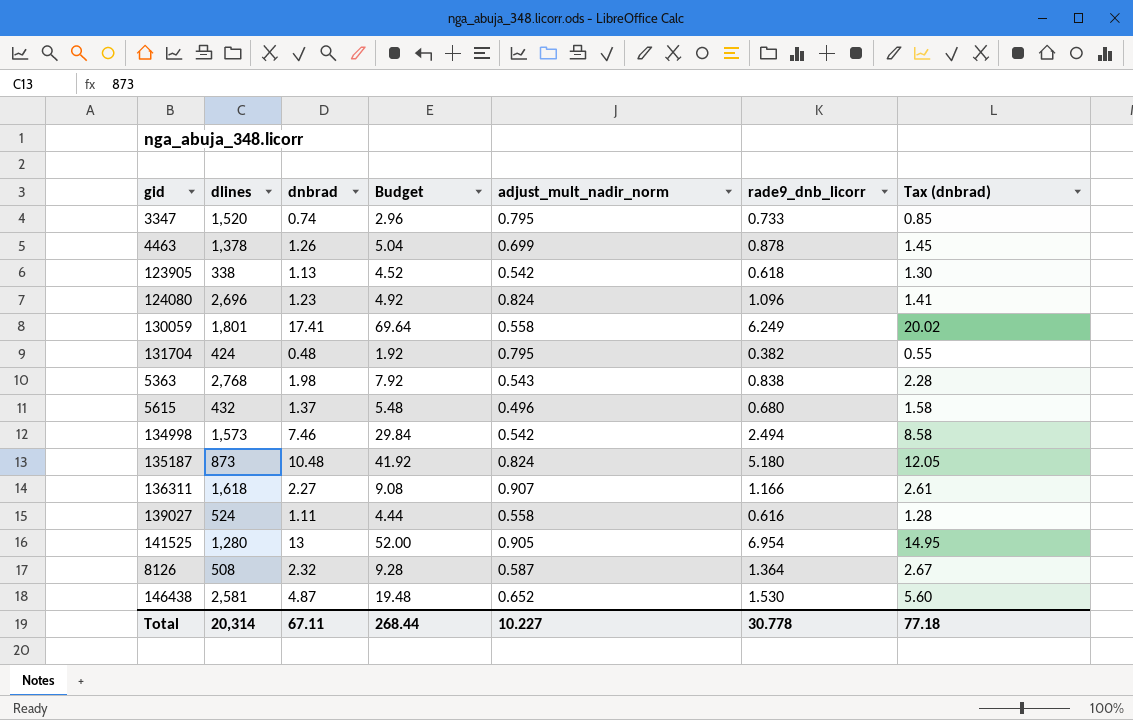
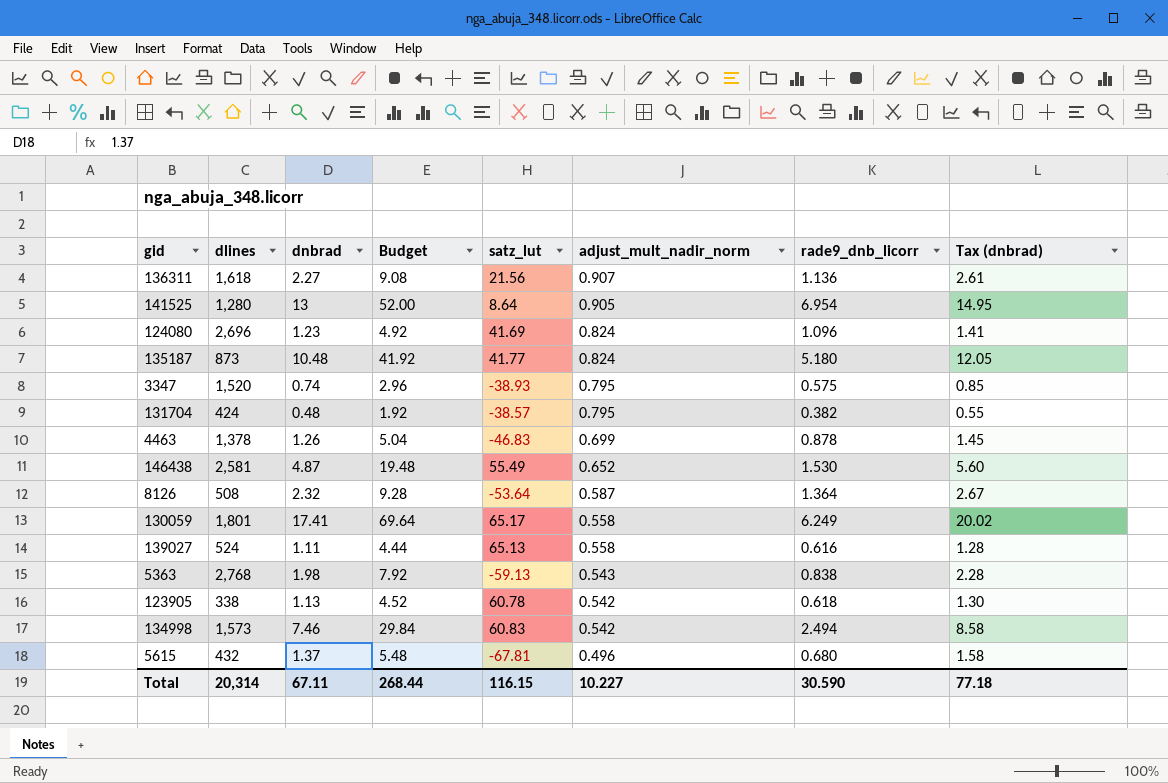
row order: none -> adjust_mult_nadir_norm descending
column satz_lut | position: none -> 5
136311 | rade9_dnb_licorr: 1.166 -> 1.136
3347 | rade9_dnb_licorr: 0.733 -> 0.575
Total | rade9_dnb_licorr: 30.778 -> 30.590

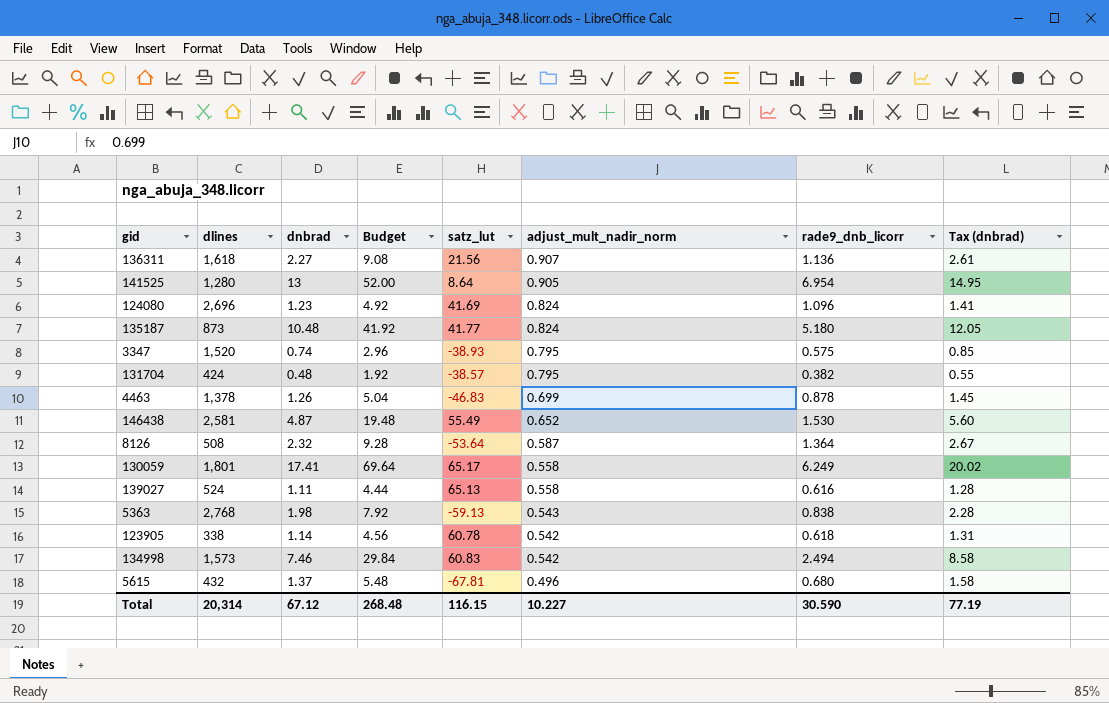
123905 | dnbrad: 1.13 -> 1.14
123905 | Budget: 4.52 -> 4.56
123905 | Tax (dnbrad): 1.30 -> 1.31
Total | dnbrad: 67.11 -> 67.12
Total | Budget: 268.44 -> 268.48
Total | Tax (dnbrad): 77.18 -> 77.19

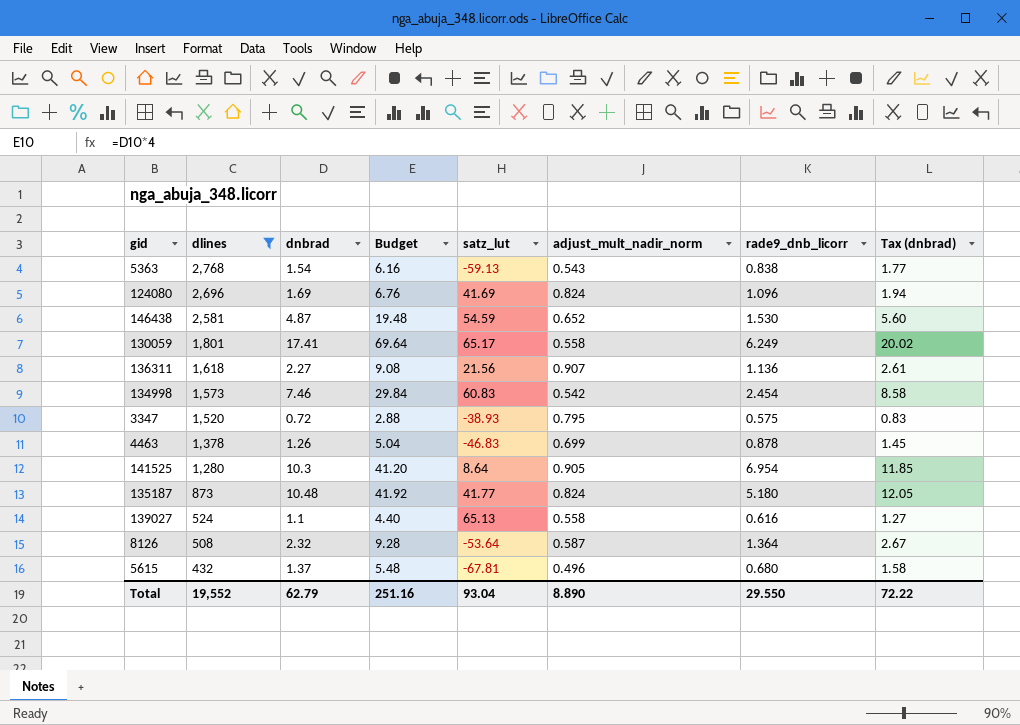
filter: none -> dlines >= 432
row order: adjust_mult_nadir_norm descending -> dlines descending
5363 | dnbrad: 1.98 -> 1.54
5363 | Budget: 7.92 -> 6.16
5363 | Tax (dnbrad): 2.28 -> 1.77
124080 | dnbrad: 1.23 -> 1.69
124080 | Budget: 4.92 -> 6.76
124080 | Tax (dnbrad): 1.41 -> 1.94
146438 | satz_lut: 55.49 -> 54.59
134998 | rade9_dnb_licorr: 2.494 -> 2.454
3347 | dnbrad: 0.74 -> 0.72
3347 | Budget: 2.96 -> 2.88
3347 | Tax (dnbrad): 0.85 -> 0.83
141525 | dnbrad: 13 -> 10.3
141525 | Budget: 52.00 -> 41.20
141525 | Tax (dnbrad): 14.95 -> 11.85
139027 | dnbrad: 1.11 -> 1.1
139027 | Budget: 4.44 -> 4.40
139027 | Tax (dnbrad): 1.28 -> 1.27
Total | dlines: 20,314 -> 19,552
Total | dnbrad: 67.12 -> 62.79
Total | Budget: 268.48 -> 251.16
Total | satz_lut: 116.15 -> 93.04
Total | adjust_mult_nadir_norm: 10.227 -> 8.890
Total | rade9_dnb_licorr: 30.590 -> 29.550
Total | Tax (dnbrad): 77.19 -> 72.22

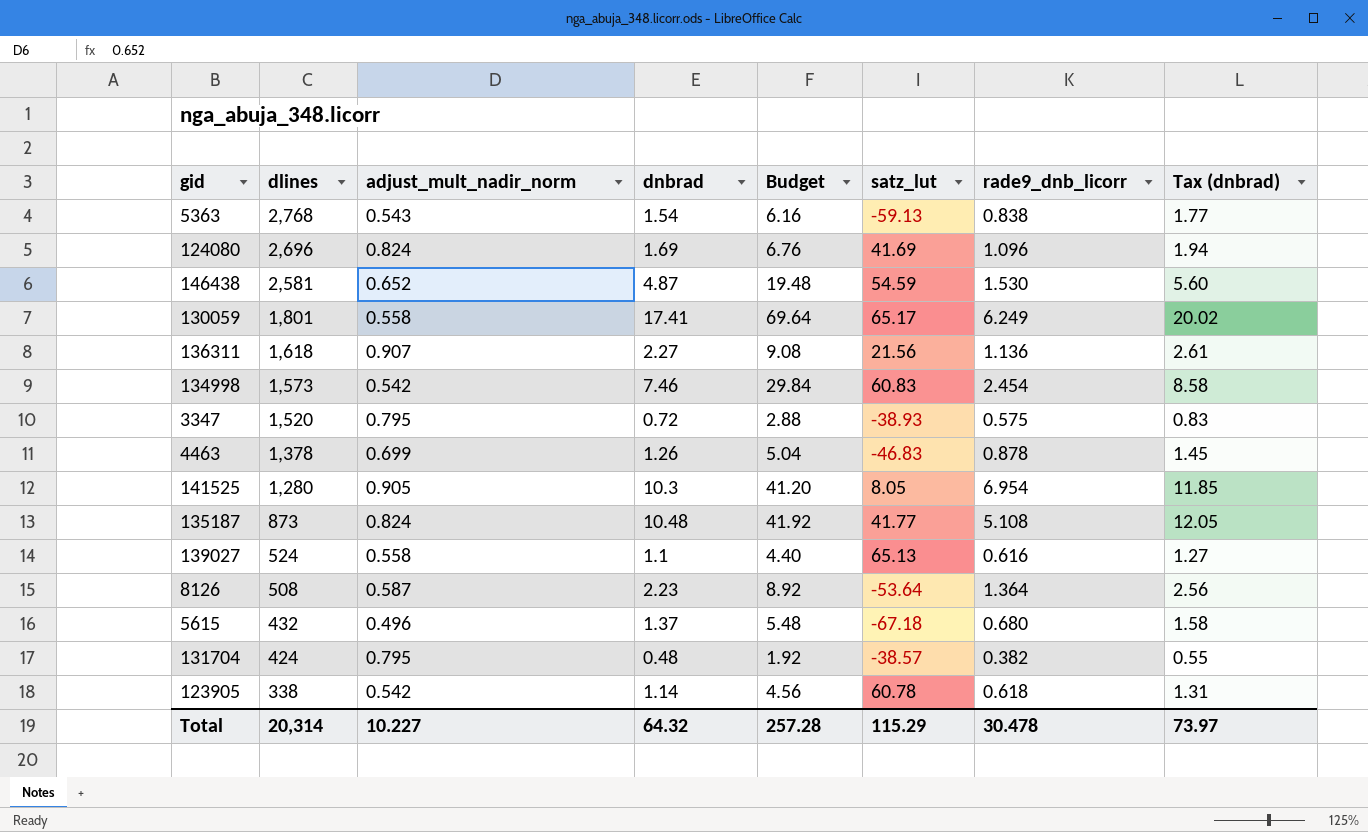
filter: dlines >= 432 -> none
column adjust_mult_nadir_norm | position: 6 -> 3
141525 | satz_lut: 8.64 -> 8.05
135187 | rade9_dnb_licorr: 5.180 -> 5.108
8126 | dnbrad: 2.32 -> 2.23
8126 | Budget: 9.28 -> 8.92
8126 | Tax (dnbrad): 2.67 -> 2.56
5615 | satz_lut: -67.81 -> -67.18
Total | dlines: 19,552 -> 20,314
Total | adjust_mult_nadir_norm: 8.890 -> 10.227
Total | dnbrad: 62.79 -> 64.32
Total | Budget: 251.16 -> 257.28
Total | satz_lut: 93.04 -> 115.29
Total | rade9_dnb_licorr: 29.550 -> 30.478
Total | Tax (dnbrad): 72.22 -> 73.97

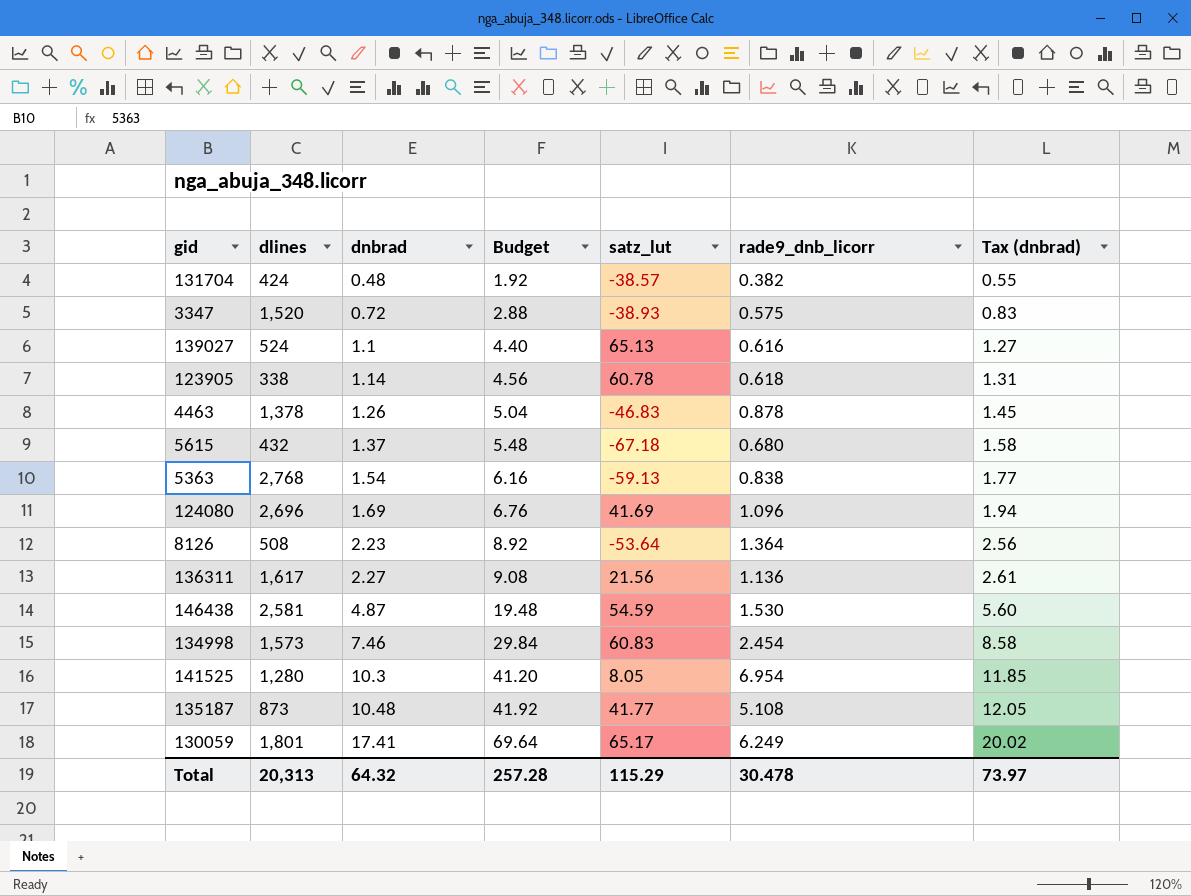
row order: dlines descending -> dnbrad ascending
column adjust_mult_nadir_norm | position: 3 -> none
136311 | dlines: 1,618 -> 1,617
Total | dlines: 20,314 -> 20,313

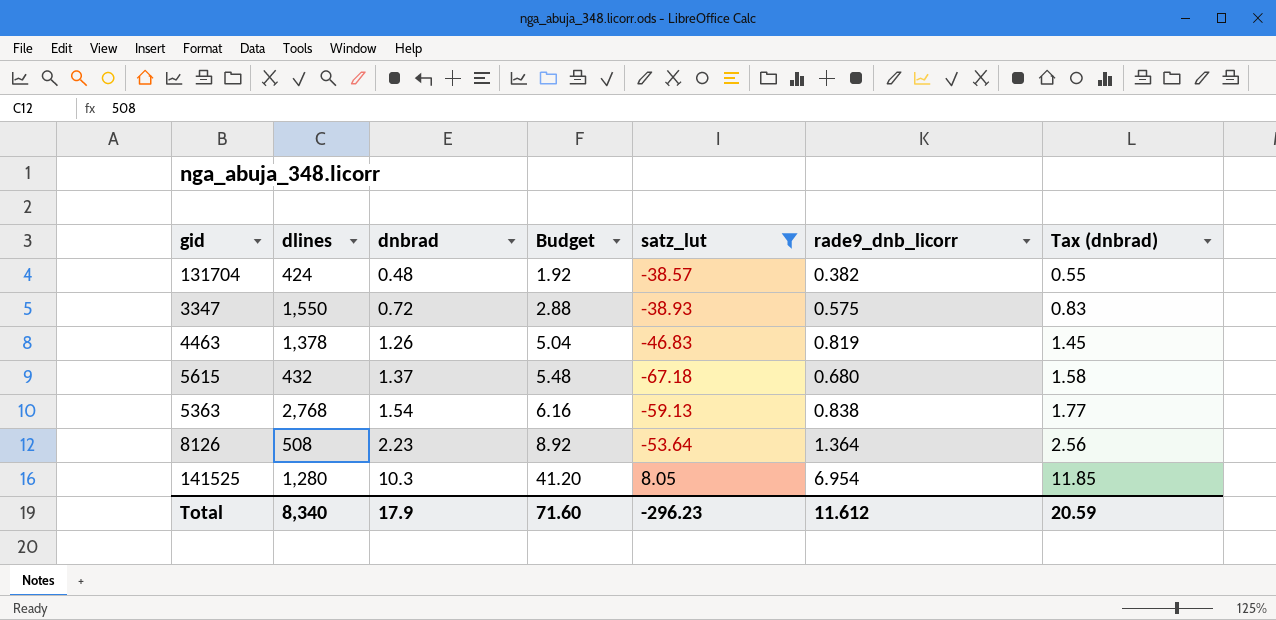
filter: none -> satz_lut <= 8.05
3347 | dlines: 1,520 -> 1,550
4463 | rade9_dnb_licorr: 0.878 -> 0.819
Total | dlines: 20,313 -> 8,340
Total | dnbrad: 64.32 -> 17.9
Total | Budget: 257.28 -> 71.60
Total | satz_lut: 115.29 -> -296.23
Total | rade9_dnb_licorr: 30.478 -> 11.612
Total | Tax (dnbrad): 73.97 -> 20.59

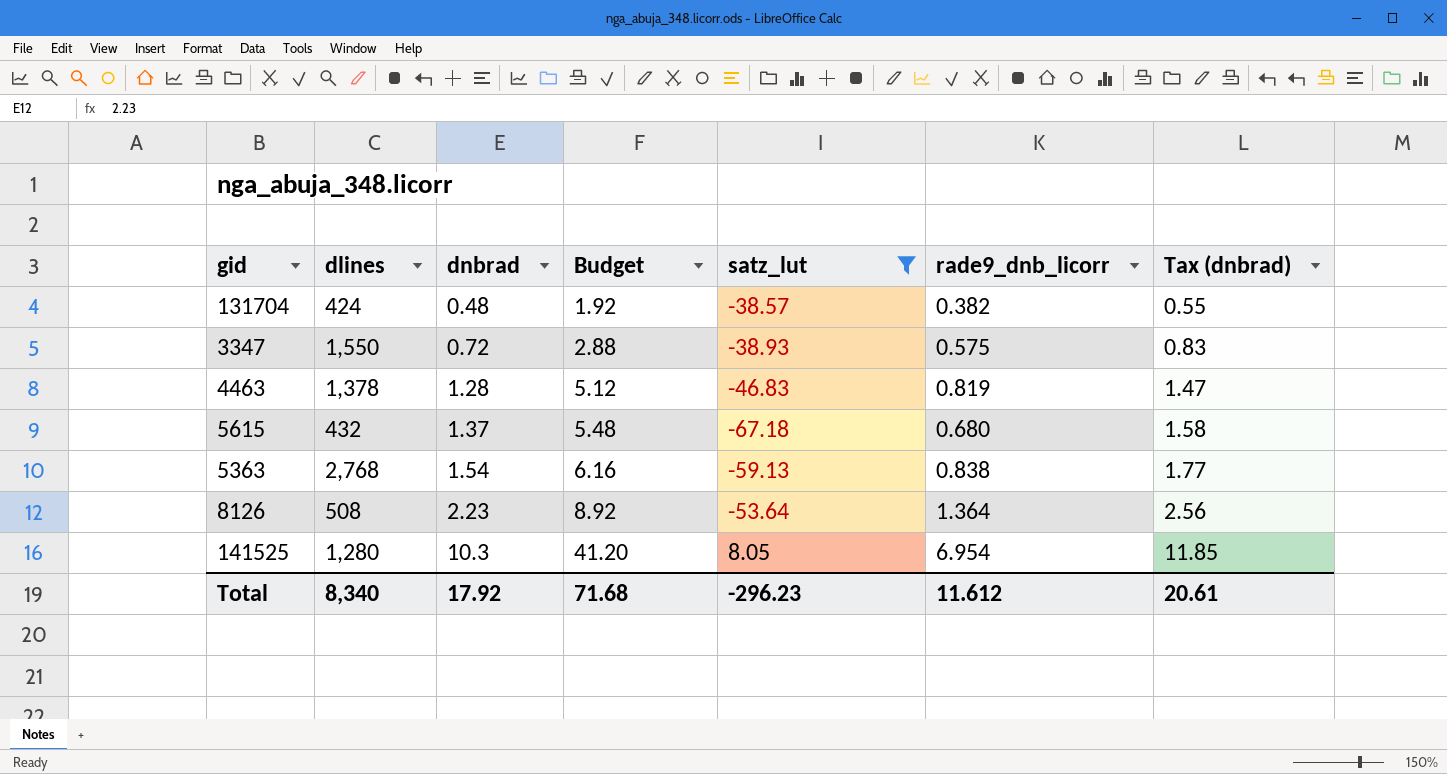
4463 | dnbrad: 1.26 -> 1.28
4463 | Budget: 5.04 -> 5.12
4463 | Tax (dnbrad): 1.45 -> 1.47
Total | dnbrad: 17.9 -> 17.92
Total | Budget: 71.60 -> 71.68
Total | Tax (dnbrad): 20.59 -> 20.61

